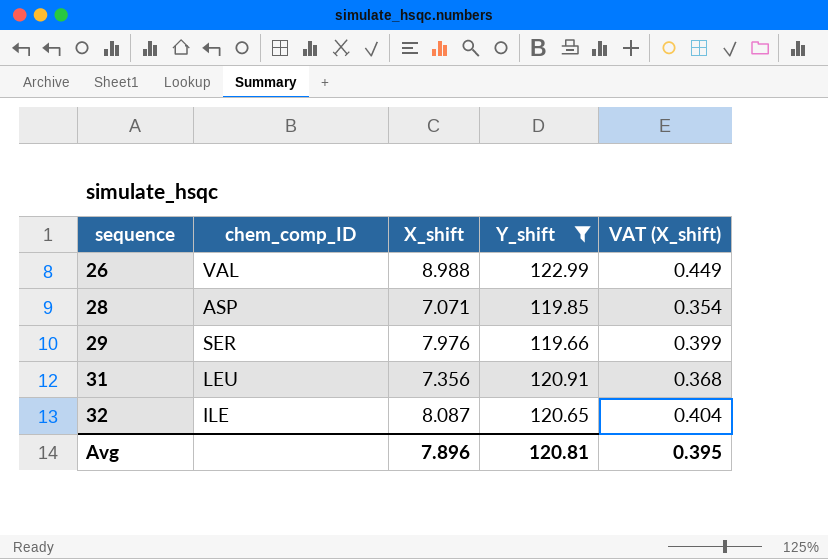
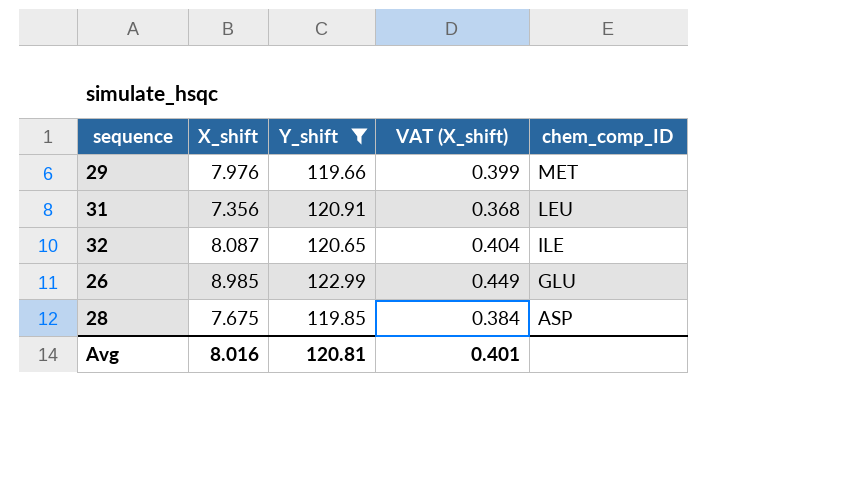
row order: sequence ascending -> chem_comp_ID descending
column chem_comp_ID | position: 2 -> 5
29 | chem_comp_ID: SER -> MET
26 | X_shift: 8.988 -> 8.985
26 | chem_comp_ID: VAL -> GLU
28 | X_shift: 7.071 -> 7.675
28 | VAT (X_shift): 0.354 -> 0.384
Avg | X_shift: 7.896 -> 8.016
Avg | VAT (X_shift): 0.395 -> 0.401

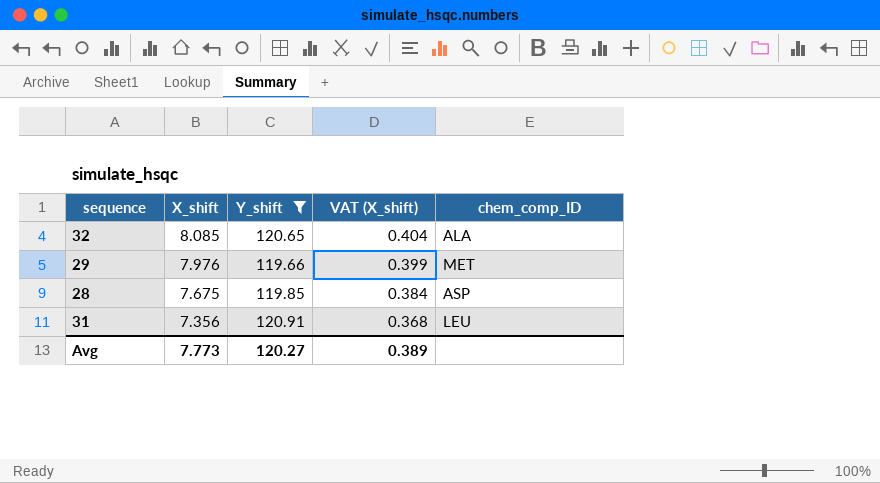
row order: chem_comp_ID descending -> X_shift descending
row 26: 8.985 | 122.99 | 0.449 | GLU -> none
32 | X_shift: 8.087 -> 8.085
32 | chem_comp_ID: ILE -> ALA
Avg | X_shift: 8.016 -> 7.773
Avg | Y_shift: 120.81 -> 120.27
Avg | VAT (X_shift): 0.401 -> 0.389

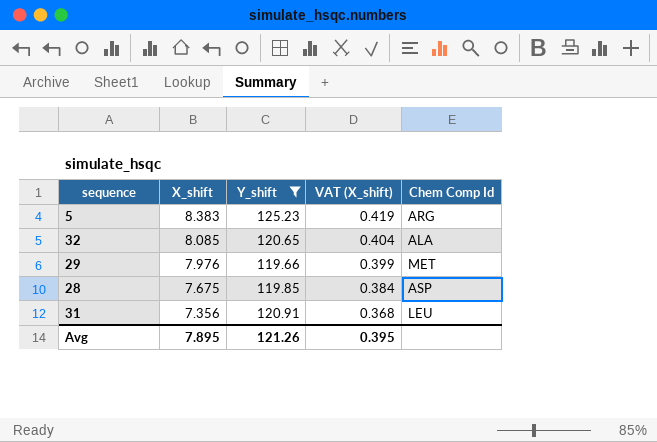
column name: chem_comp_ID -> Chem Comp Id
row 5: none -> 8.383 | 125.23 | 0.419 | ARG
Avg | X_shift: 7.773 -> 7.895
Avg | Y_shift: 120.27 -> 121.26
Avg | VAT (X_shift): 0.389 -> 0.395

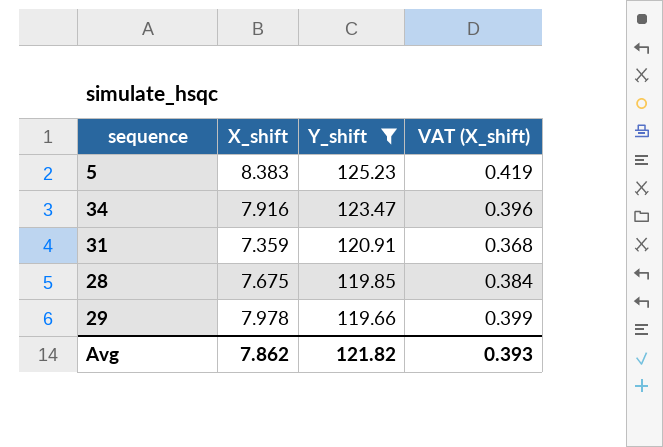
row order: X_shift descending -> Y_shift descending
column Chem Comp Id | position: 5 -> none
row 32: 8.085 | 120.65 | 0.404 | ALA -> none
row 34: none -> 7.916 | 123.47 | 0.396
31 | X_shift: 7.356 -> 7.359
29 | X_shift: 7.976 -> 7.978
Avg | X_shift: 7.895 -> 7.862
Avg | Y_shift: 121.26 -> 121.82
Avg | VAT (X_shift): 0.395 -> 0.393

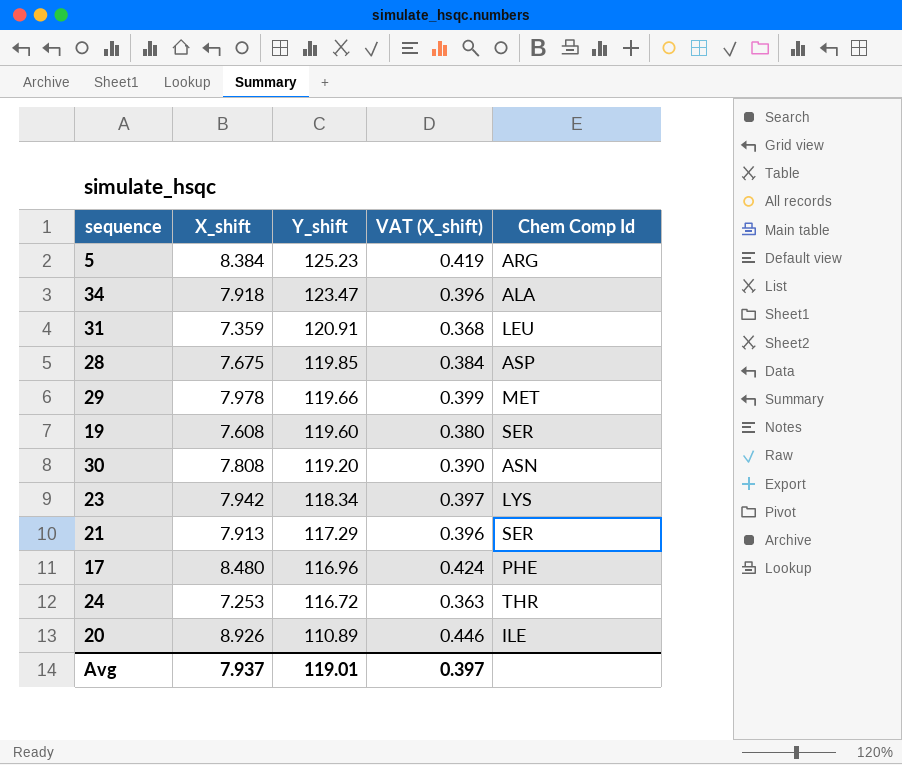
filter: Y_shift >= 119.66 -> none
column Chem Comp Id | position: none -> 5
5 | X_shift: 8.383 -> 8.384
34 | X_shift: 7.916 -> 7.918
Avg | X_shift: 7.862 -> 7.937
Avg | Y_shift: 121.82 -> 119.01
Avg | VAT (X_shift): 0.393 -> 0.397

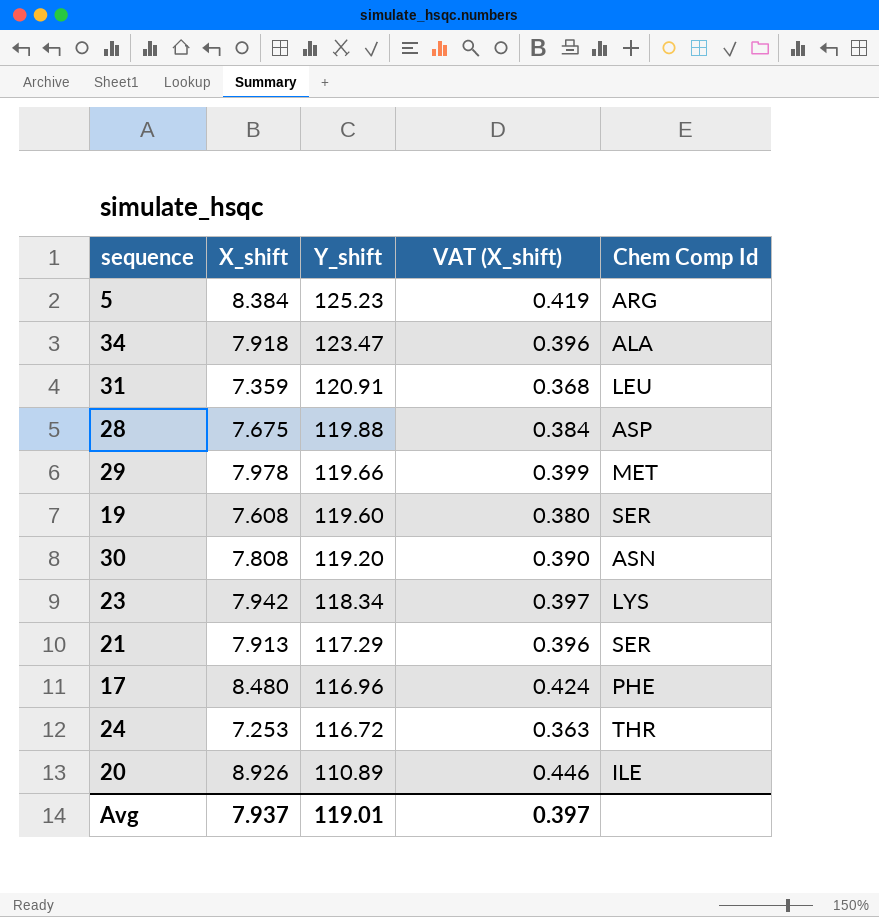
28 | Y_shift: 119.85 -> 119.88

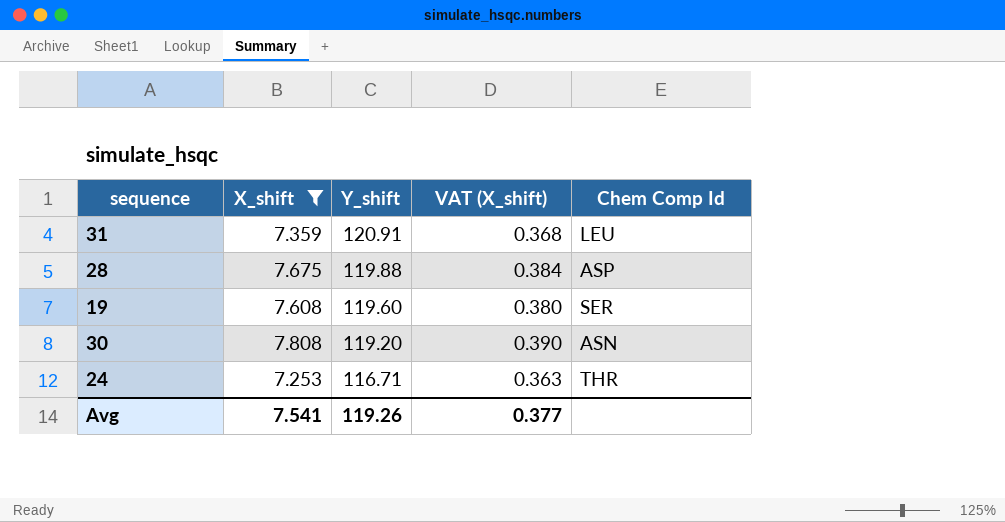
filter: none -> X_shift <= 7.808
24 | Y_shift: 116.72 -> 116.71
Avg | X_shift: 7.937 -> 7.541
Avg | Y_shift: 119.01 -> 119.26
Avg | VAT (X_shift): 0.397 -> 0.377

